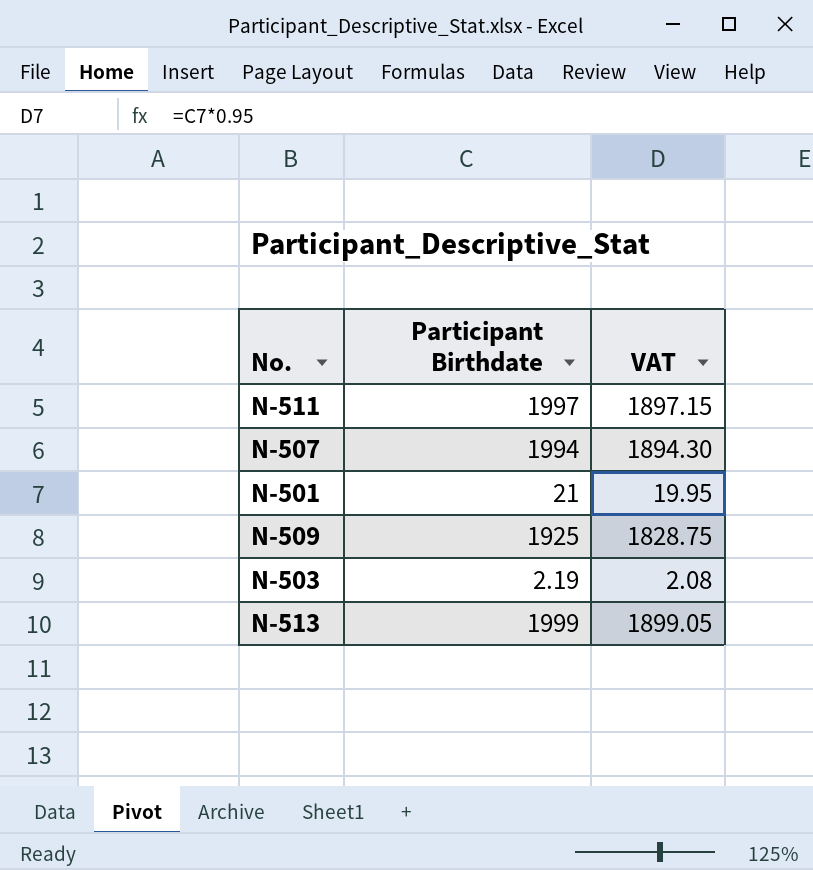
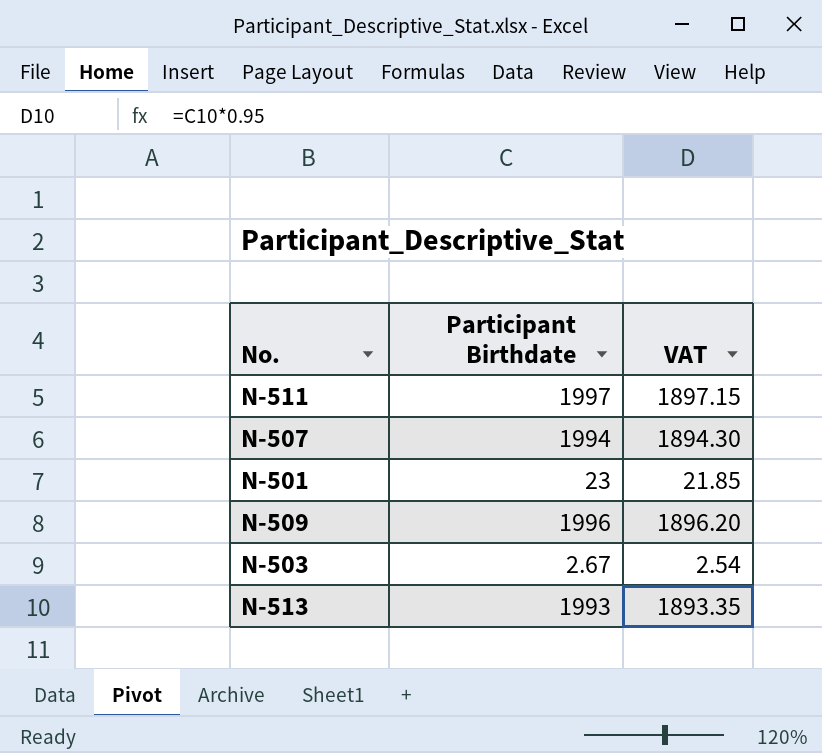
N-501 | Participant Birthdate: 21 -> 23
N-501 | VAT: 19.95 -> 21.85
N-509 | Participant Birthdate: 1925 -> 1996
N-509 | VAT: 1828.75 -> 1896.20
N-503 | Participant Birthdate: 2.19 -> 2.67
N-503 | VAT: 2.08 -> 2.54
N-513 | Participant Birthdate: 1999 -> 1993
N-513 | VAT: 1899.05 -> 1893.35

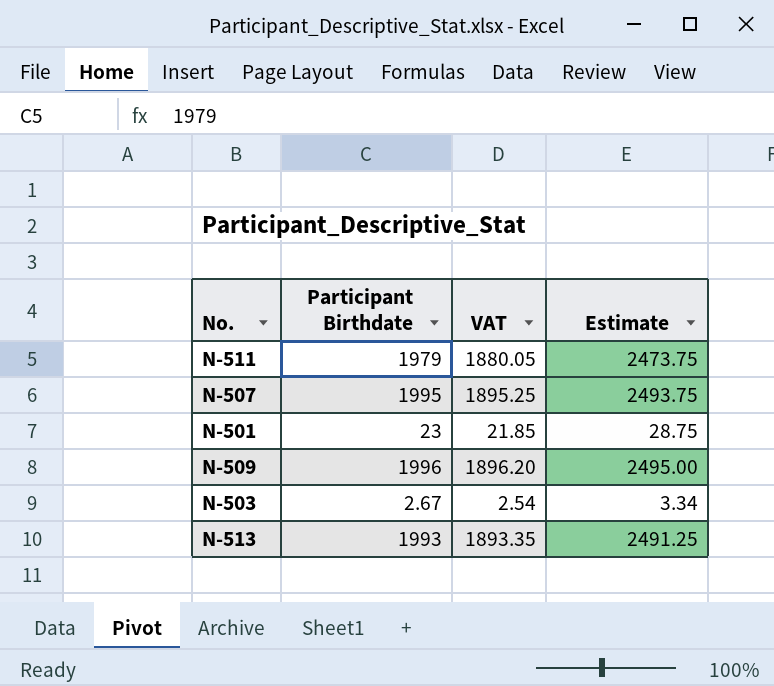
column Estimate | formula: none -> [Participant Birthdate] * 1.25
N-511 | Participant Birthdate: 1997 -> 1979
N-511 | VAT: 1897.15 -> 1880.05
N-507 | Participant Birthdate: 1994 -> 1995
N-507 | VAT: 1894.30 -> 1895.25

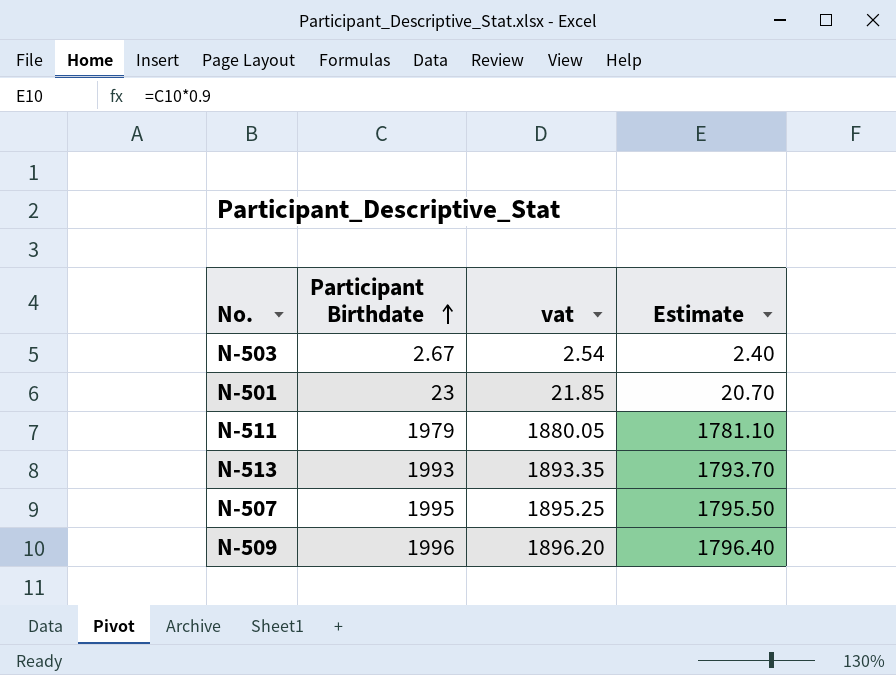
row order: none -> Participant Birthdate ascending
column name: VAT -> vat
column Estimate | formula: [Participant Birthdate] * 1.25 -> [Participant Birthdate] * 0.9

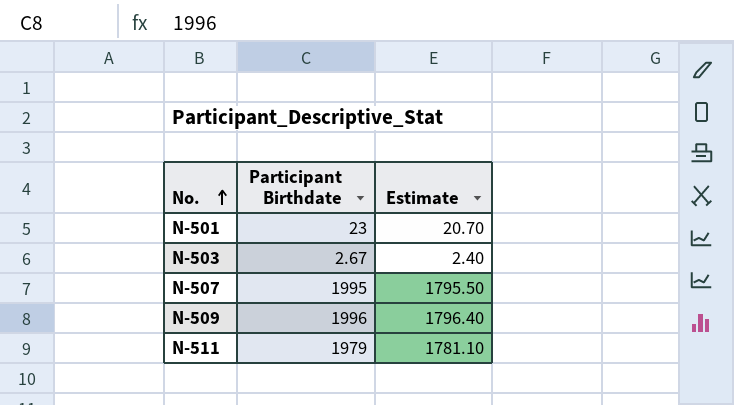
row order: Participant Birthdate ascending -> No. ascending
column vat | formula: [Participant Birthdate] * 0.95 -> none
row N-513: 1993 | 1893.35 | 1793.70 -> none

